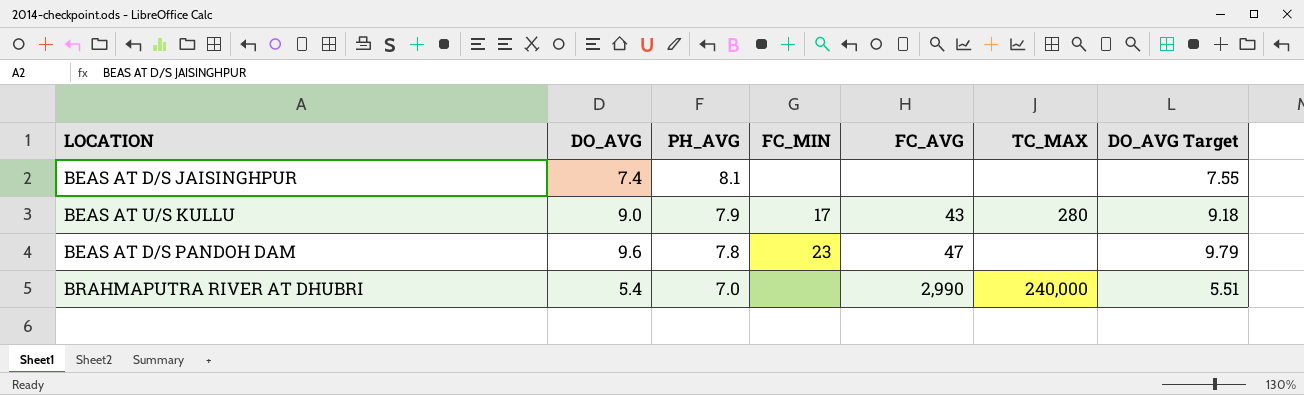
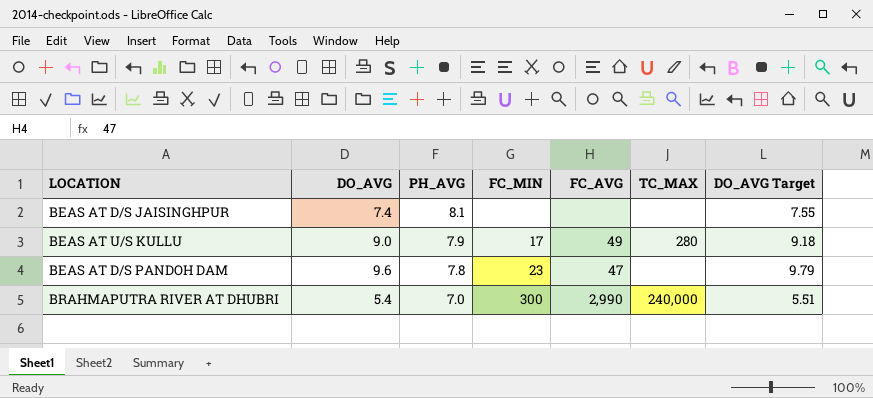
BEAS AT U/S KULLU | FC_AVG: 43 -> 49
BRAHMAPUTRA RIVER AT DHUBRI | FC_MIN: none -> 300

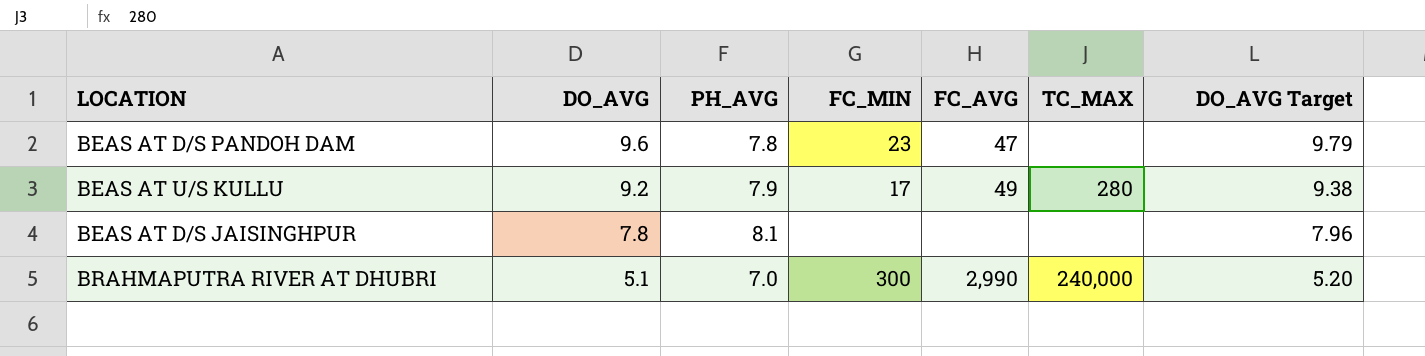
row order: PH_AVG descending -> DO_AVG descending
BEAS AT U/S KULLU | DO_AVG: 9.0 -> 9.2
BEAS AT U/S KULLU | DO_AVG Target: 9.18 -> 9.38
BEAS AT D/S JAISINGHPUR | DO_AVG: 7.4 -> 7.8
BEAS AT D/S JAISINGHPUR | DO_AVG Target: 7.55 -> 7.96
BRAHMAPUTRA RIVER AT DHUBRI | DO_AVG: 5.4 -> 5.1
BRAHMAPUTRA RIVER AT DHUBRI | DO_AVG Target: 5.51 -> 5.20

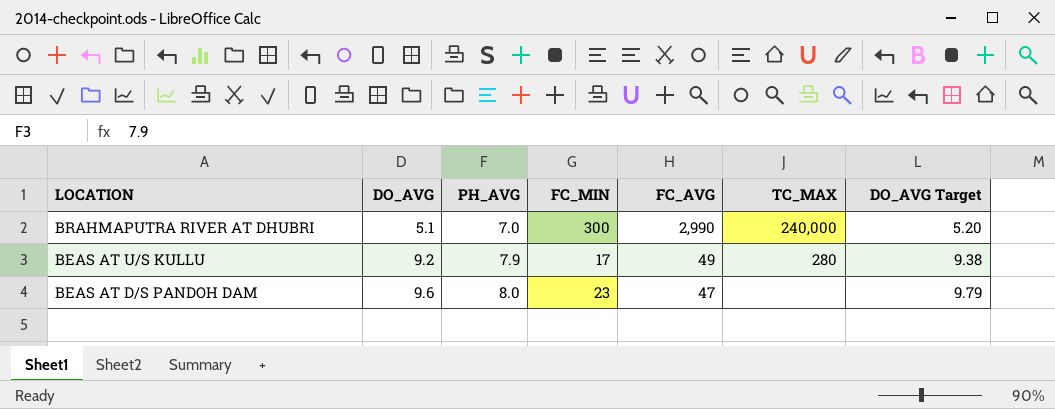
row order: DO_AVG descending -> LOCATION descending
row BEAS AT D/S JAISINGHPUR: 7.8 | 8.1 | none | none | none | 7.96 -> none
BEAS AT D/S PANDOH DAM | PH_AVG: 7.8 -> 8.0

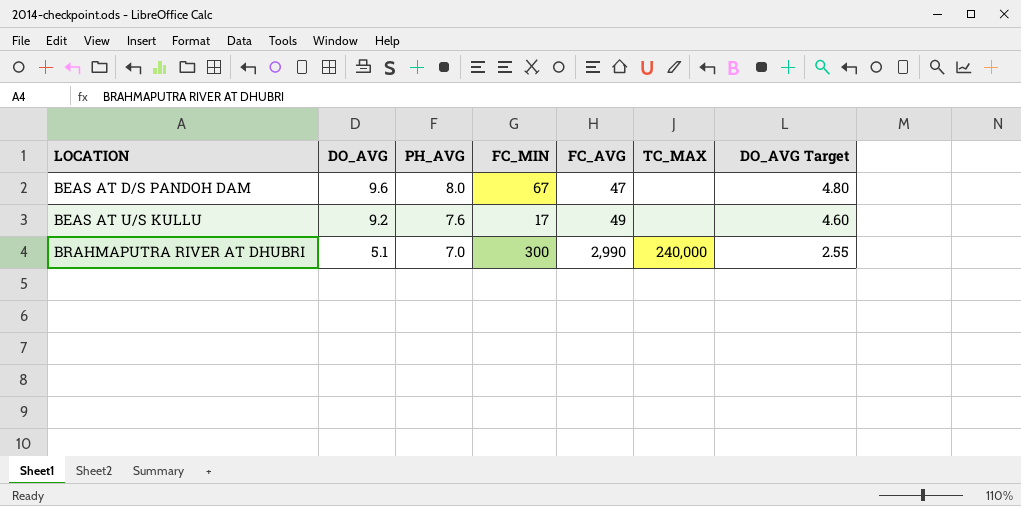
row order: LOCATION descending -> LOCATION ascending
column DO_AVG Target | formula: [DO_AVG] * 1.02 -> [DO_AVG] * 0.5
BEAS AT D/S PANDOH DAM | FC_MIN: 23 -> 67
BEAS AT U/S KULLU | PH_AVG: 7.9 -> 7.6
BEAS AT U/S KULLU | TC_MAX: 280 -> none

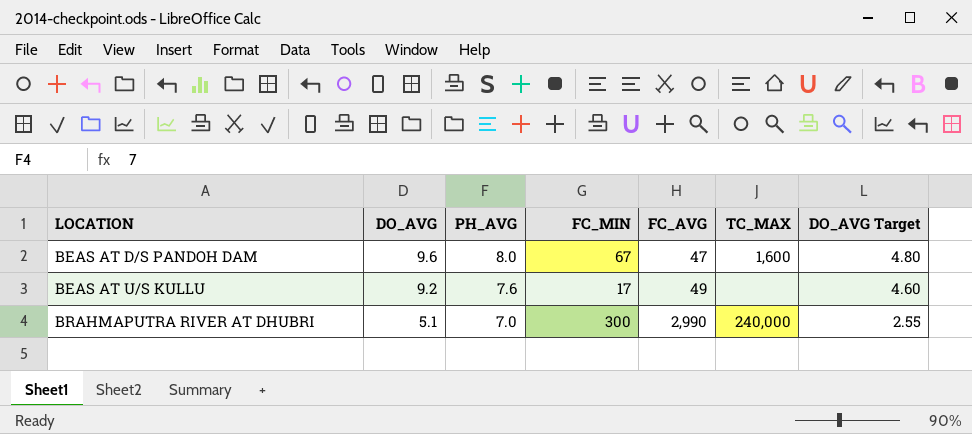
BEAS AT D/S PANDOH DAM | TC_MAX: none -> 1,600

